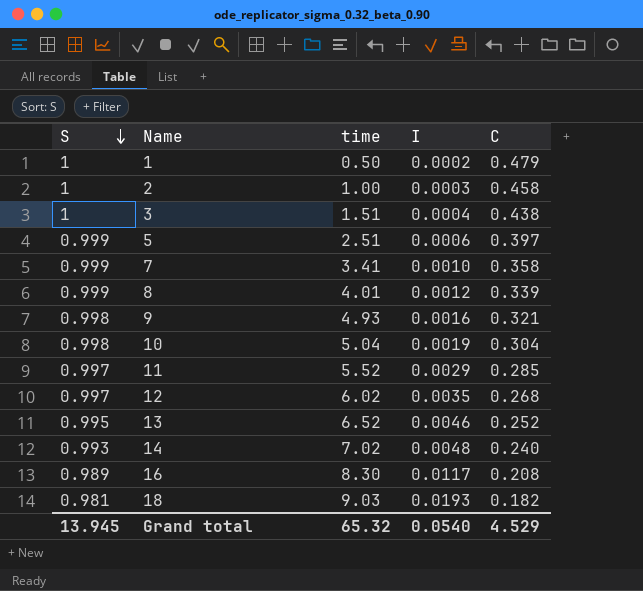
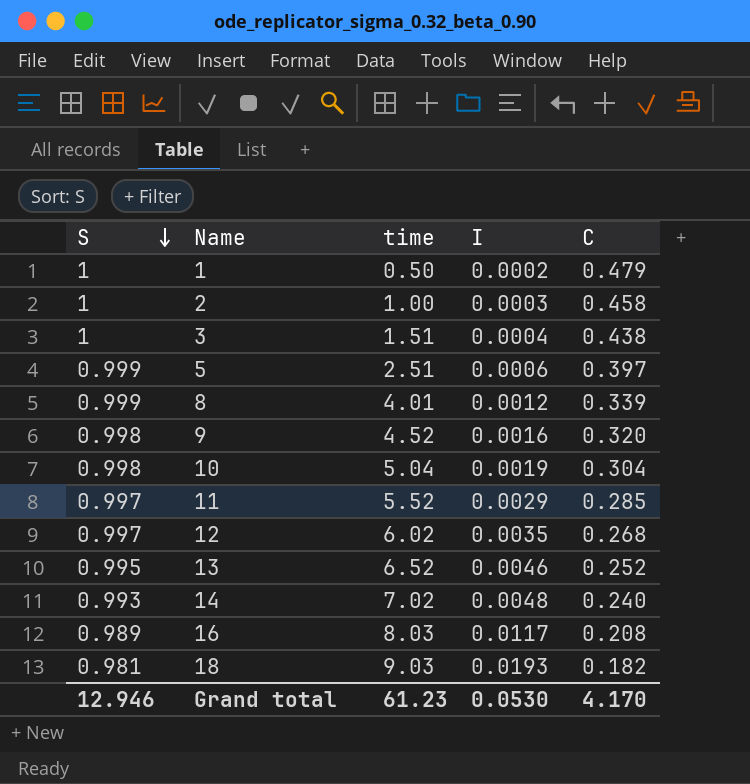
row 7: 0.999 | 3.41 | 0.0010 | 0.358 -> none
9 | time: 4.93 -> 4.52
9 | C: 0.321 -> 0.320
16 | time: 8.30 -> 8.03
Grand total | S: 13.945 -> 12.946
Grand total | time: 65.32 -> 61.23
Grand total | I: 0.0540 -> 0.0530
Grand total | C: 4.529 -> 4.170

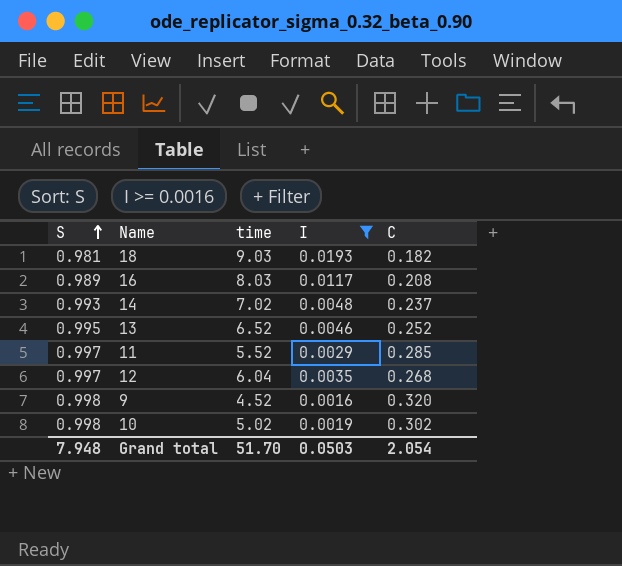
filter: none -> I >= 0.0016
row order: S descending -> S ascending
14 | C: 0.240 -> 0.237
12 | time: 6.02 -> 6.04
10 | time: 5.04 -> 5.02
10 | C: 0.304 -> 0.302
Grand total | S: 12.946 -> 7.948
Grand total | time: 61.23 -> 51.70
Grand total | I: 0.0530 -> 0.0503
Grand total | C: 4.170 -> 2.054

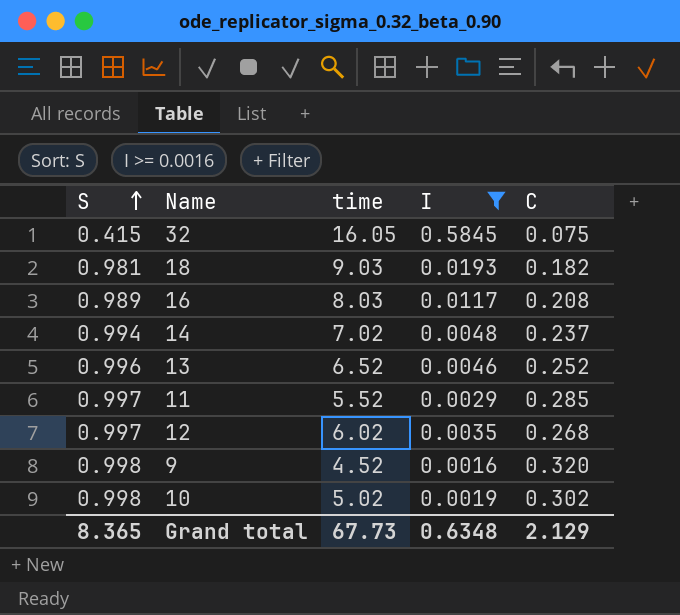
row 32: none -> 0.415 | 16.05 | 0.5845 | 0.075
14 | S: 0.993 -> 0.994
13 | S: 0.995 -> 0.996
12 | time: 6.04 -> 6.02
Grand total | S: 7.948 -> 8.365
Grand total | time: 51.70 -> 67.73
Grand total | I: 0.0503 -> 0.6348
Grand total | C: 2.054 -> 2.129

